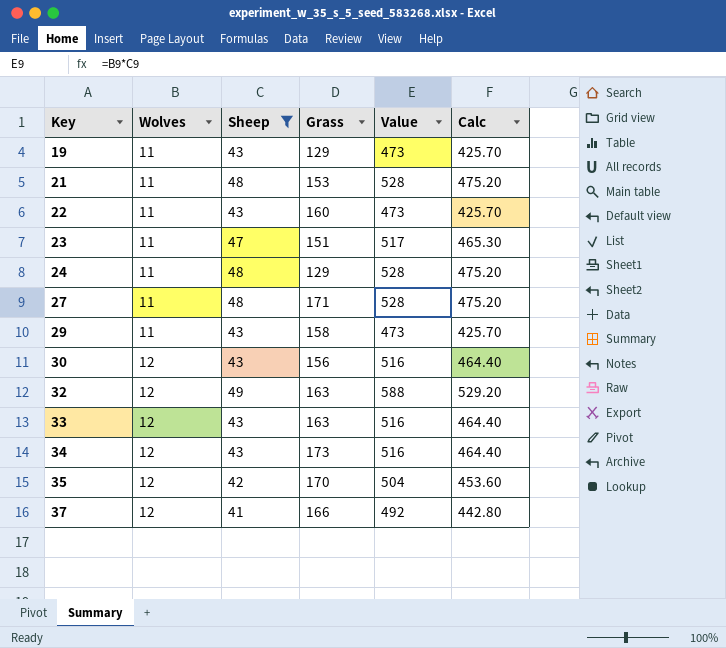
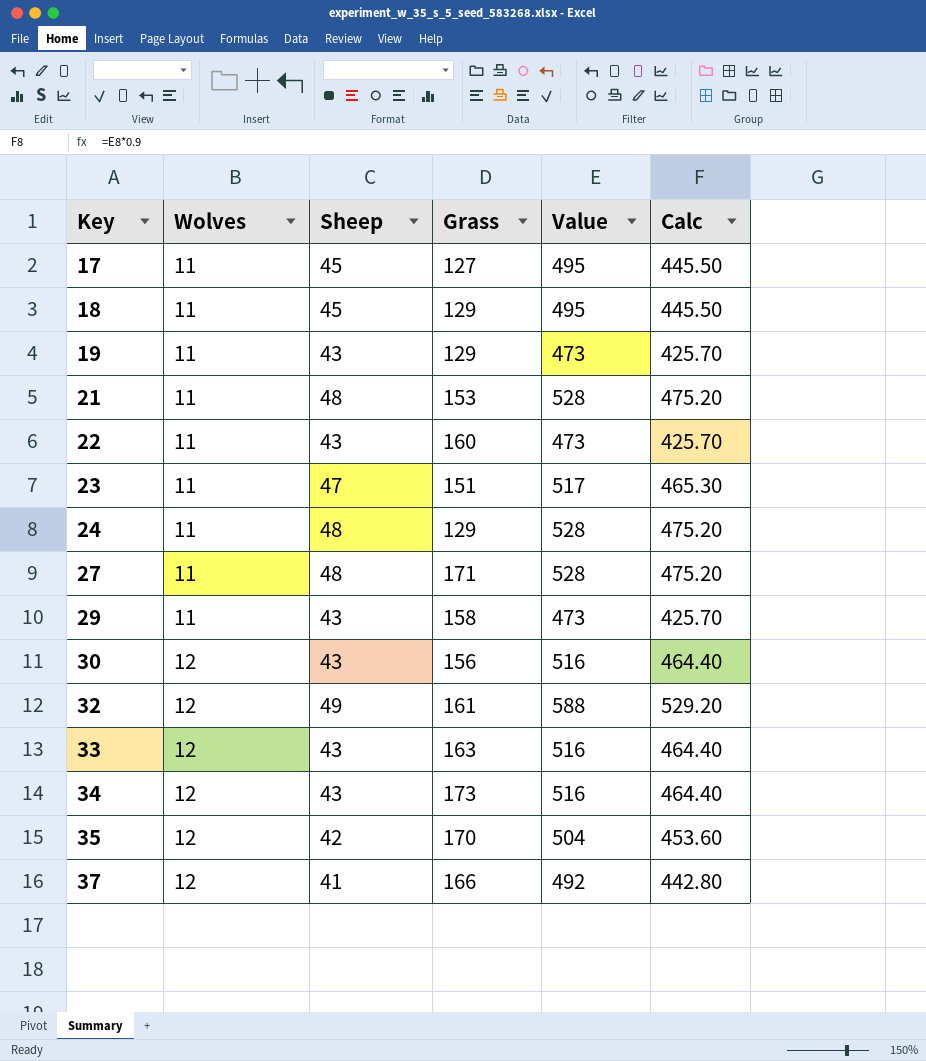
filter: Sheep != 45 -> none
32 | Grass: 163 -> 161

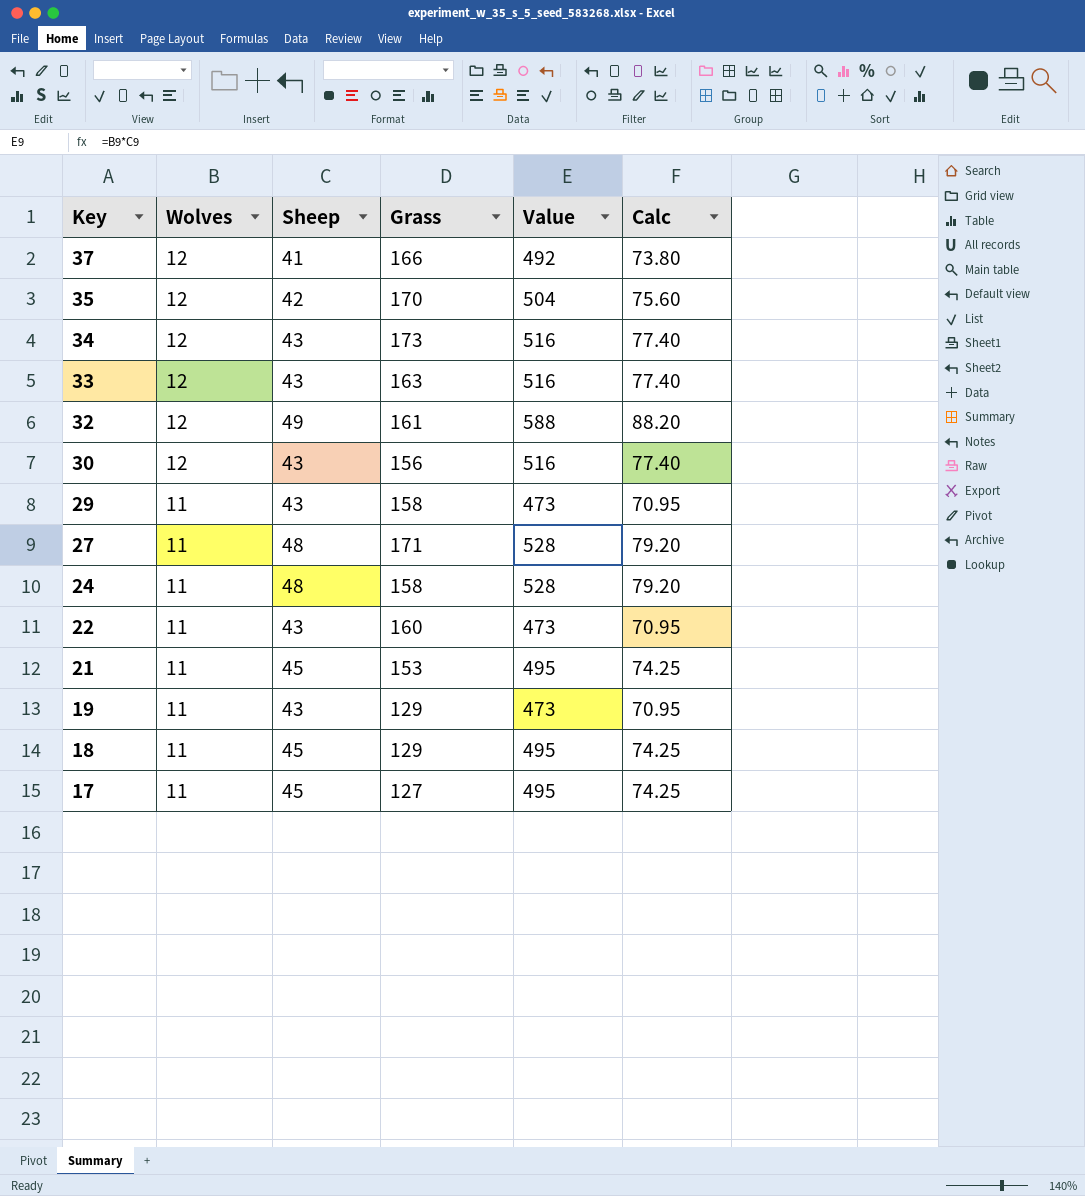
row order: Key ascending -> Key descending
column Calc | formula: [Value] * 0.9 -> [Value] * 0.15
row 23: 11 | 47 | 151 | 517 | 465.30 -> none
24 | Grass: 129 -> 158
21 | Sheep: 48 -> 45
21 | Value: 528 -> 495

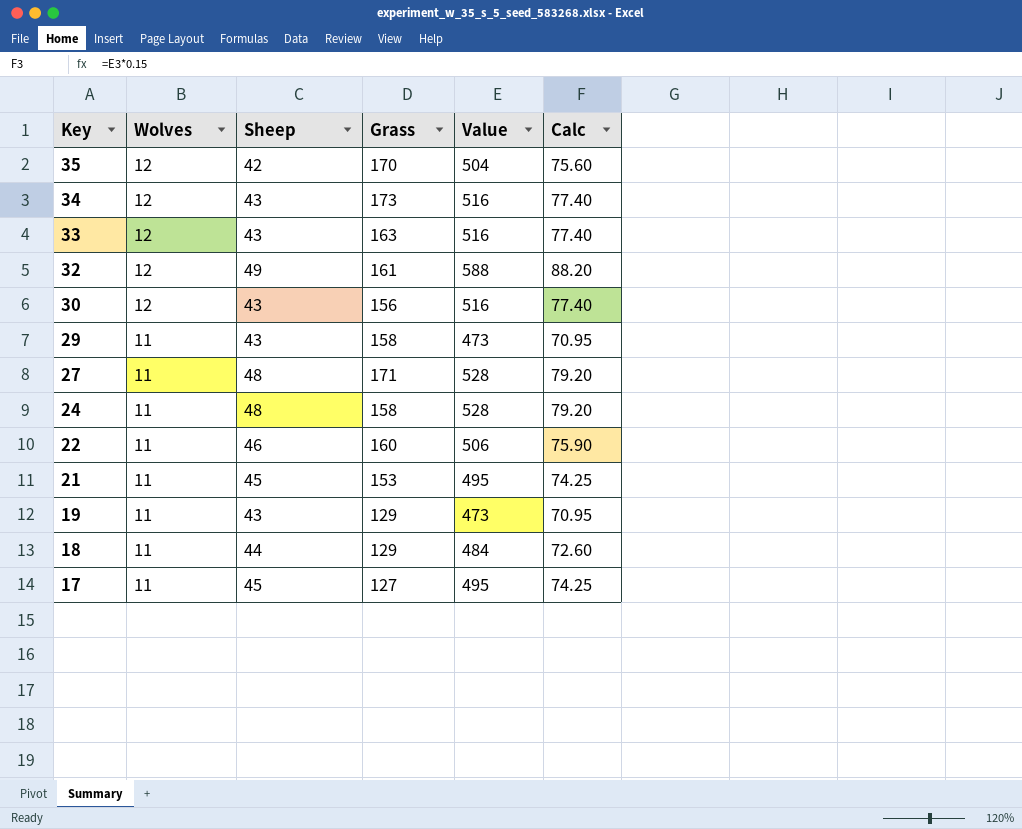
row 37: 12 | 41 | 166 | 492 | 73.80 -> none
22 | Sheep: 43 -> 46
22 | Value: 473 -> 506
22 | Calc: 70.95 -> 75.90
18 | Sheep: 45 -> 44
18 | Value: 495 -> 484
18 | Calc: 74.25 -> 72.60

